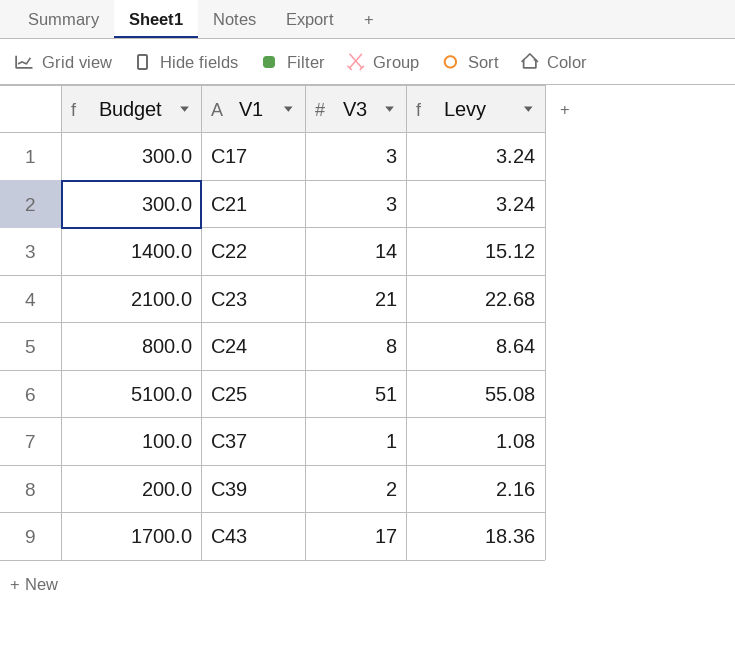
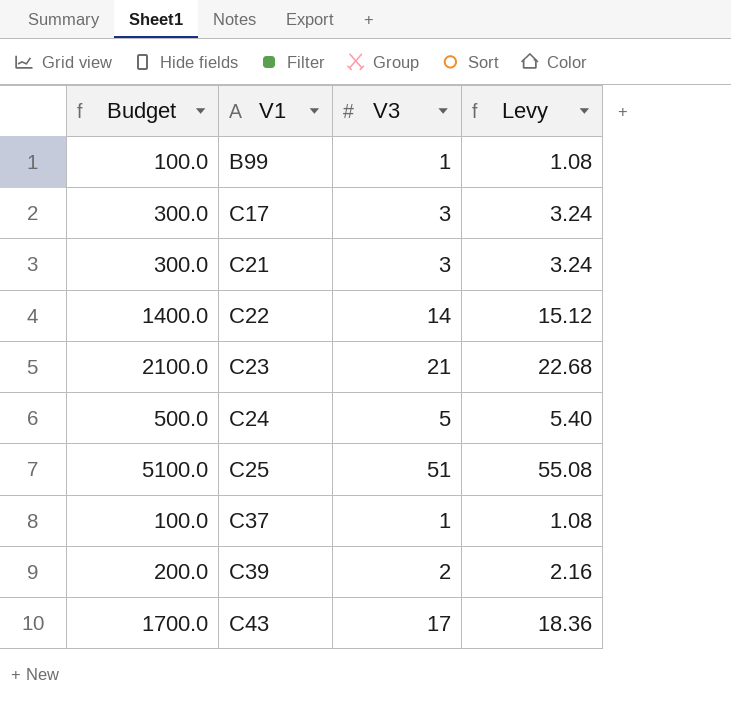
row B99: none -> 100.0 | 1 | 1.08
C24 | Budget: 800.0 -> 500.0
C24 | V3: 8 -> 5
C24 | Levy: 8.64 -> 5.40

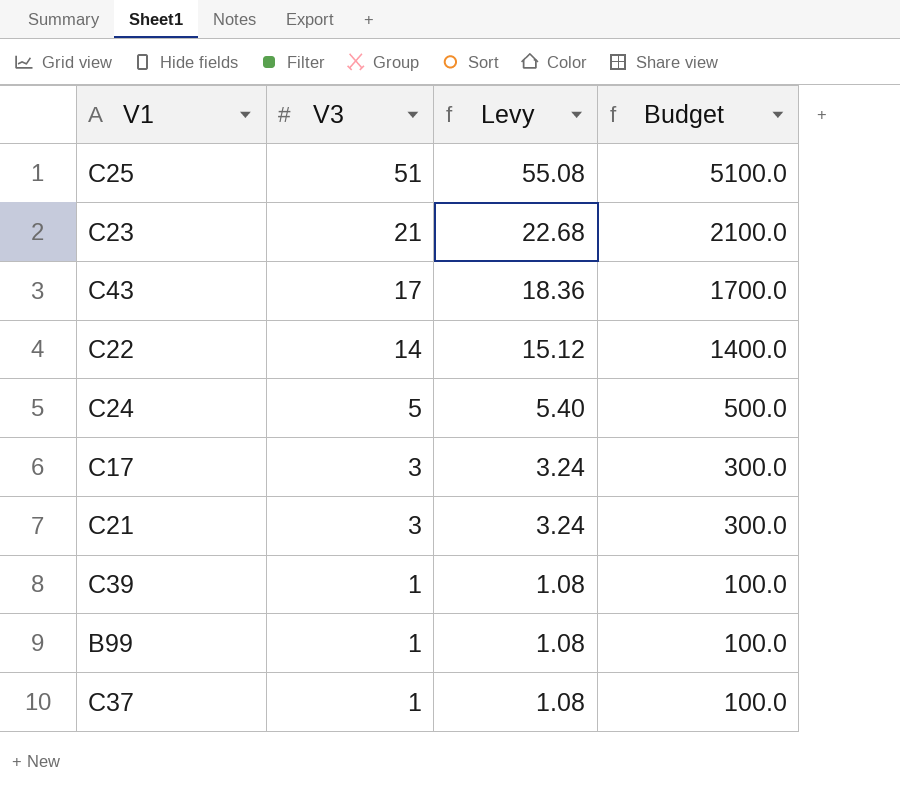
row order: V1 ascending -> V3 descending
column Budget | position: 1 -> 4
C39 | V3: 2 -> 1
C39 | Levy: 2.16 -> 1.08
C39 | Budget: 200.0 -> 100.0

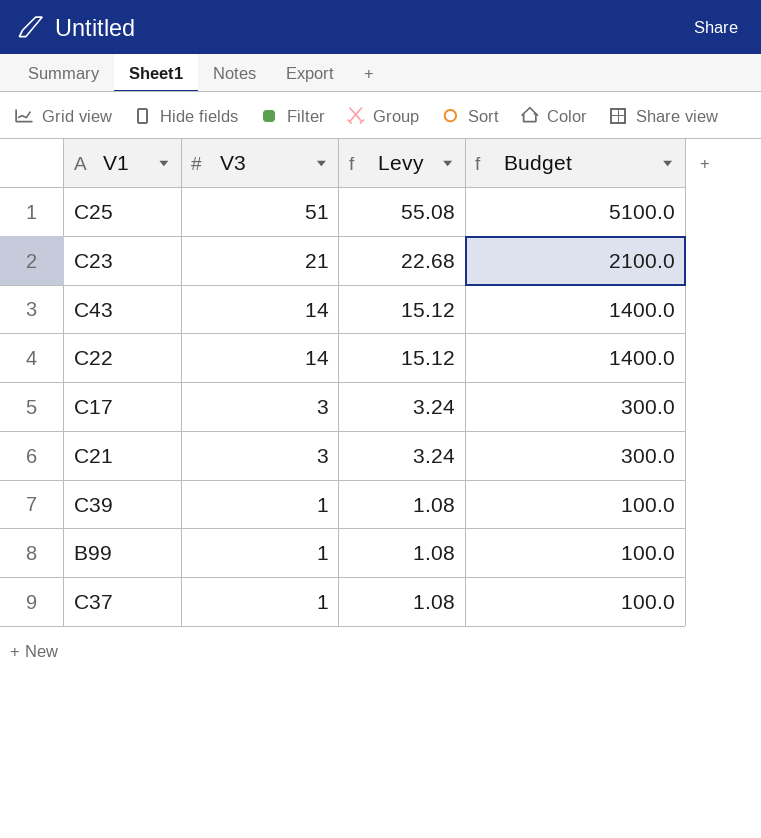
row C24: 5 | 5.40 | 500.0 -> none
C43 | V3: 17 -> 14
C43 | Levy: 18.36 -> 15.12
C43 | Budget: 1700.0 -> 1400.0

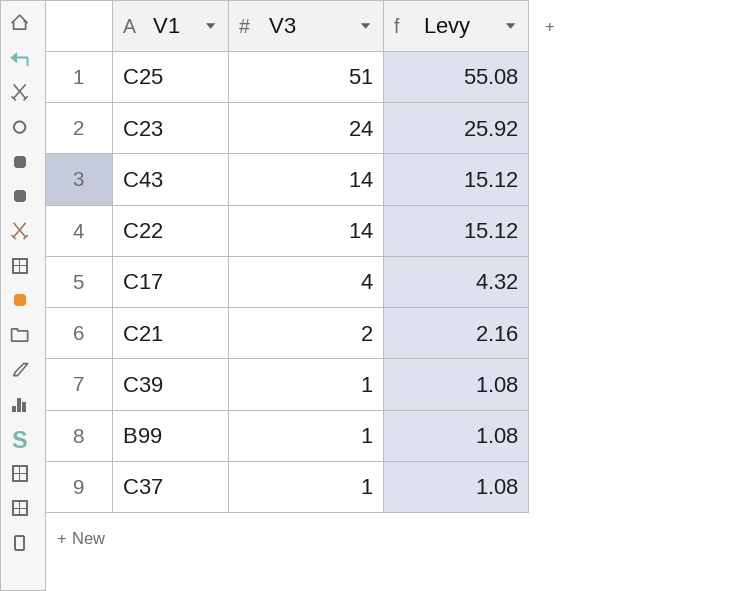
column Budget | formula: [V3] * 100 -> none
C23 | V3: 21 -> 24
C23 | Levy: 22.68 -> 25.92
C17 | V3: 3 -> 4
C17 | Levy: 3.24 -> 4.32
C21 | V3: 3 -> 2
C21 | Levy: 3.24 -> 2.16

